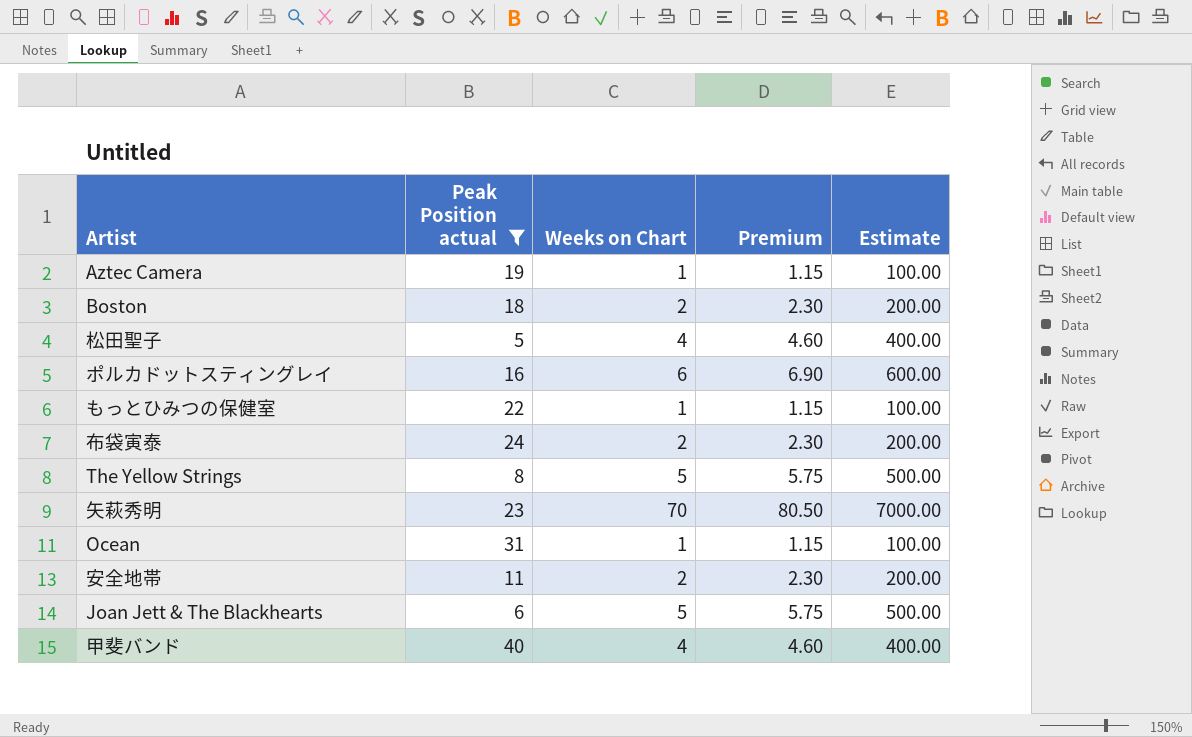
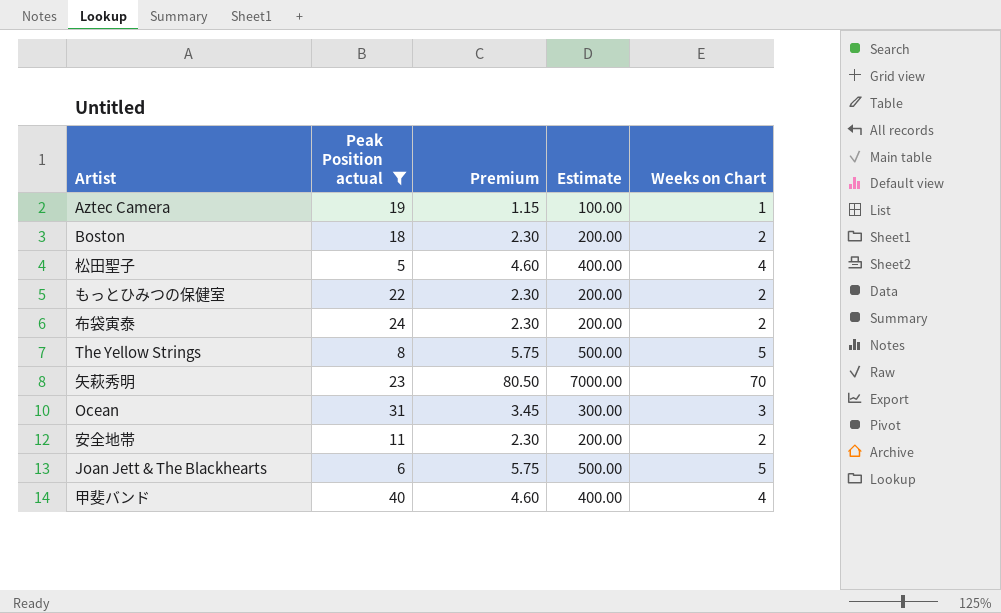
column Weeks on Chart | position: 3 -> 5
row ポルカドットスティングレイ: 16 | 6 | 6.90 | 600.00 -> none
もっとひみつの保健室 | Premium: 1.15 -> 2.30
もっとひみつの保健室 | Estimate: 100.00 -> 200.00
もっとひみつの保健室 | Weeks on Chart: 1 -> 2
Ocean | Premium: 1.15 -> 3.45
Ocean | Estimate: 100.00 -> 300.00
Ocean | Weeks on Chart: 1 -> 3

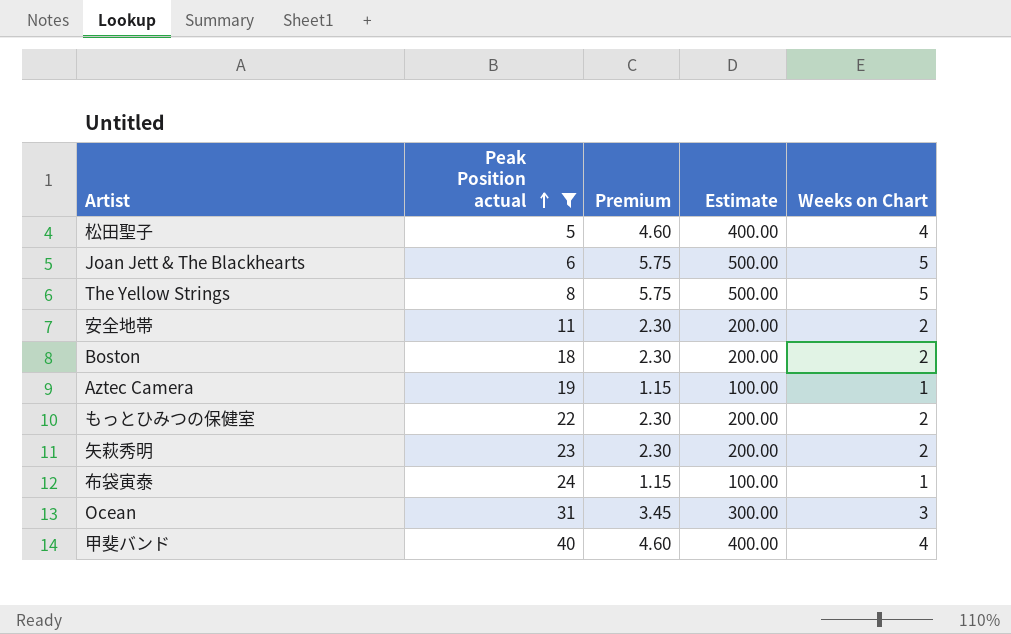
row order: none -> Peak Position actual ascending
矢萩秀明 | Premium: 80.50 -> 2.30
矢萩秀明 | Estimate: 7000.00 -> 200.00
矢萩秀明 | Weeks on Chart: 70 -> 2
布袋寅泰 | Premium: 2.30 -> 1.15
布袋寅泰 | Estimate: 200.00 -> 100.00
布袋寅泰 | Weeks on Chart: 2 -> 1

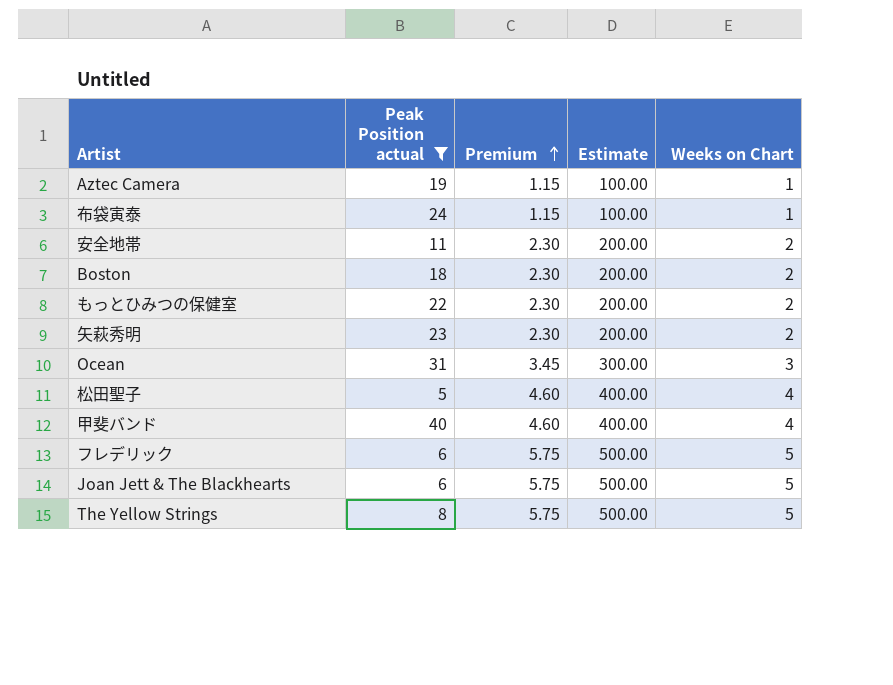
row order: Peak Position actual ascending -> Premium ascending
row フレデリック: none -> 6 | 5.75 | 500.00 | 5

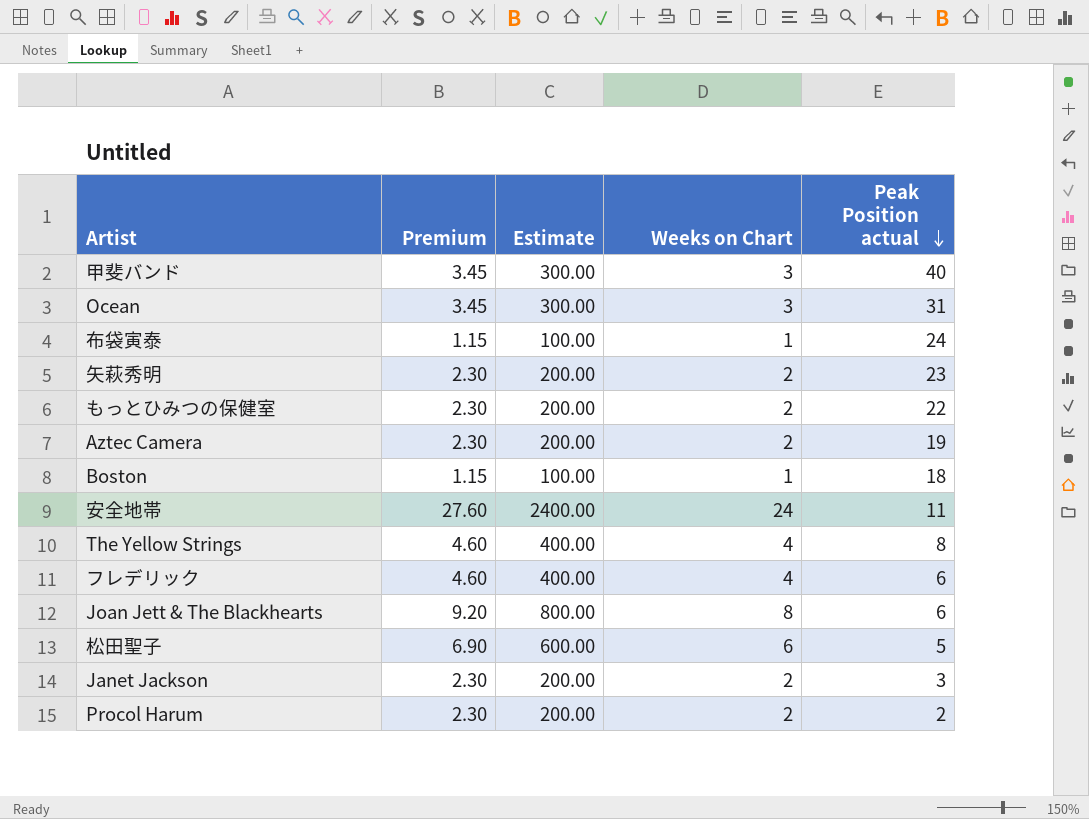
filter: Peak Position actual >= 5 -> none
row order: Premium ascending -> Peak Position actual descending
column Peak Position actual | position: 2 -> 5
甲斐バンド | Premium: 4.60 -> 3.45
甲斐バンド | Estimate: 400.00 -> 300.00
甲斐バンド | Weeks on Chart: 4 -> 3
Aztec Camera | Premium: 1.15 -> 2.30
Aztec Camera | Estimate: 100.00 -> 200.00
Aztec Camera | Weeks on Chart: 1 -> 2
Boston | Premium: 2.30 -> 1.15
Boston | Estimate: 200.00 -> 100.00
Boston | Weeks on Chart: 2 -> 1
安全地帯 | Premium: 2.30 -> 27.60
安全地帯 | Estimate: 200.00 -> 2400.00
安全地帯 | Weeks on Chart: 2 -> 24
The Yellow Strings | Premium: 5.75 -> 4.60
The Yellow Strings | Estimate: 500.00 -> 400.00
The Yellow Strings | Weeks on Chart: 5 -> 4
フレデリック | Premium: 5.75 -> 4.60
フレデリック | Estimate: 500.00 -> 400.00
フレデリック | Weeks on Chart: 5 -> 4
Joan Jett & The Blackhearts | Premium: 5.75 -> 9.20
Joan Jett & The Blackhearts | Estimate: 500.00 -> 800.00
Joan Jett & The Blackhearts | Weeks on Chart: 5 -> 8
松田聖子 | Premium: 4.60 -> 6.90
松田聖子 | Estimate: 400.00 -> 600.00
松田聖子 | Weeks on Chart: 4 -> 6

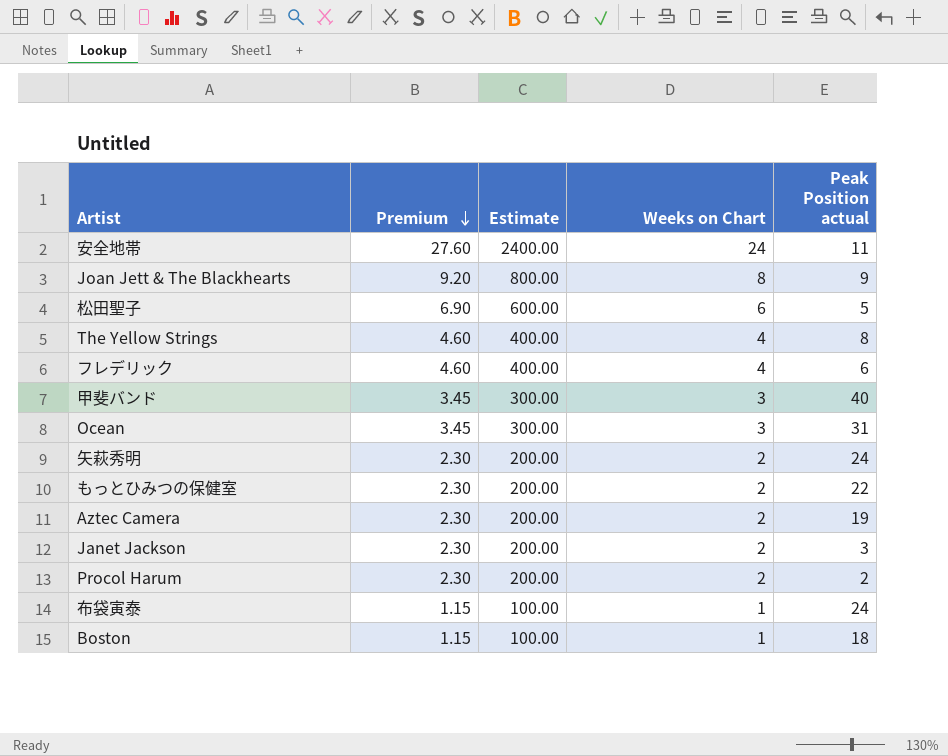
row order: Peak Position actual descending -> Premium descending
Joan Jett & The Blackhearts | Peak Position actual: 6 -> 9
矢萩秀明 | Peak Position actual: 23 -> 24

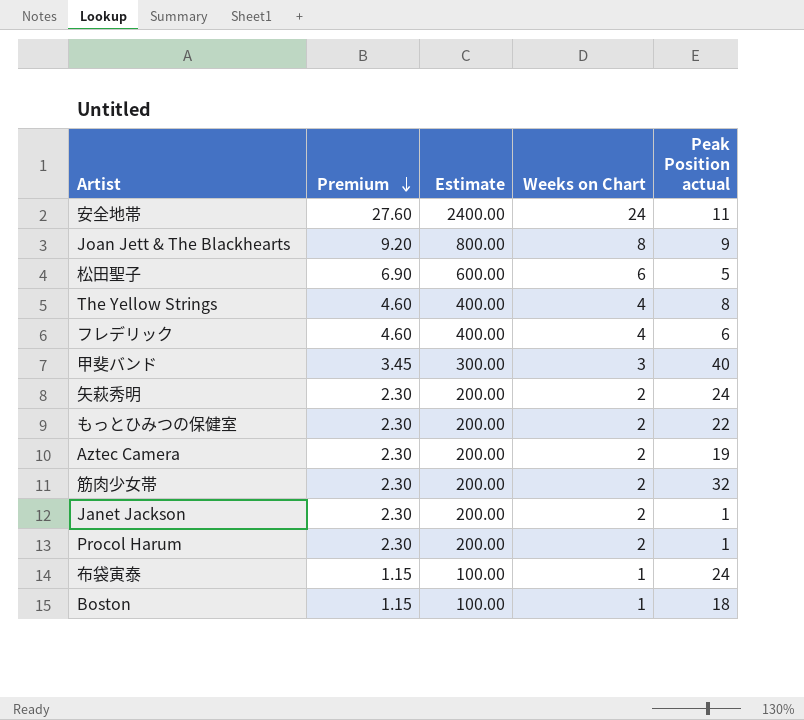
row Ocean: 3.45 | 300.00 | 3 | 31 -> none
row 筋肉少女帯: none -> 2.30 | 200.00 | 2 | 32
Janet Jackson | Peak Position actual: 3 -> 1
Procol Harum | Peak Position actual: 2 -> 1

